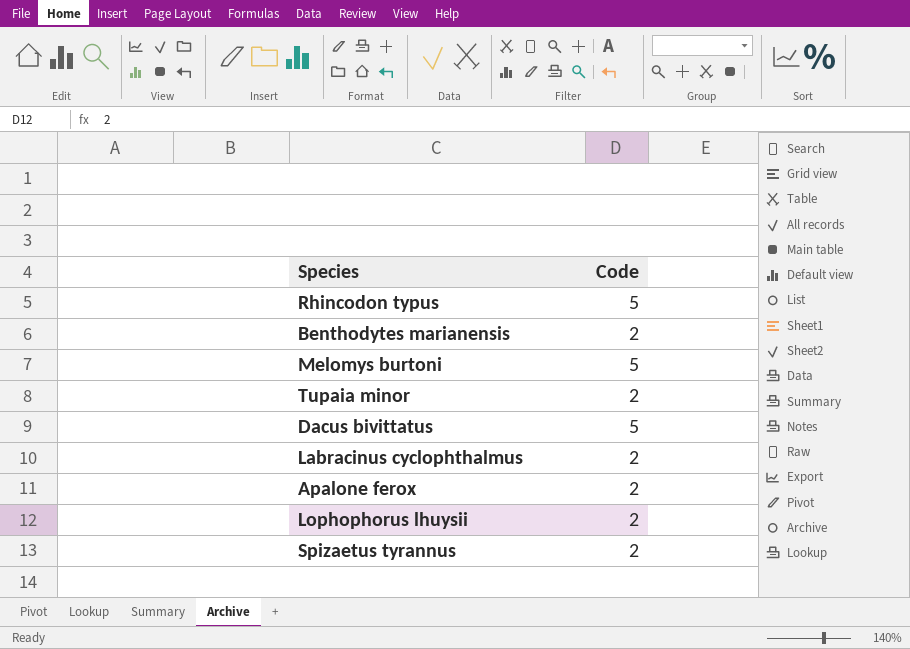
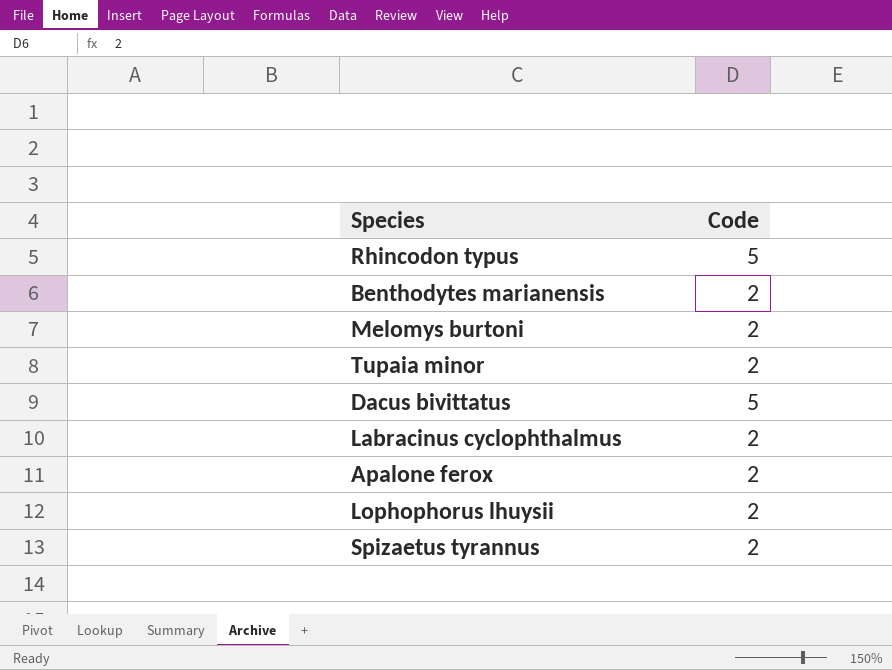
Melomys burtoni | Code: 5 -> 2

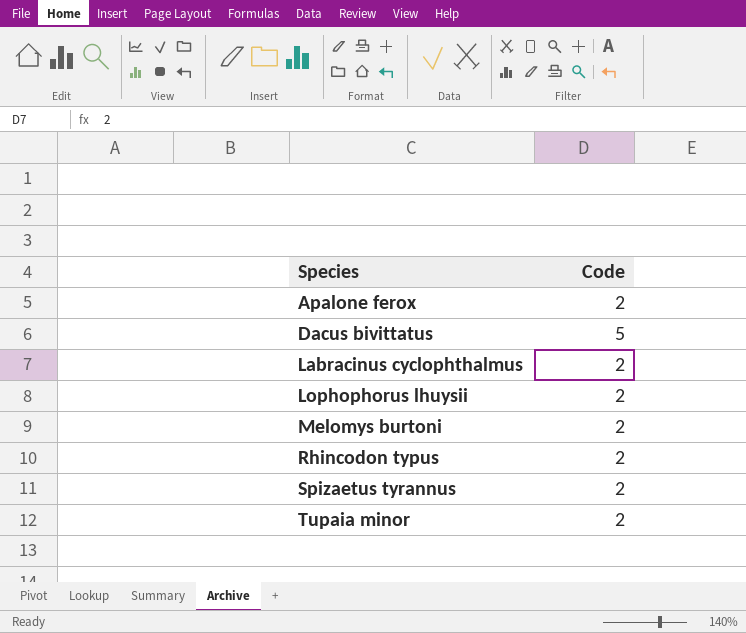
row order: none -> Species ascending
row Benthodytes marianensis: 2 -> none
Rhincodon typus | Code: 5 -> 2

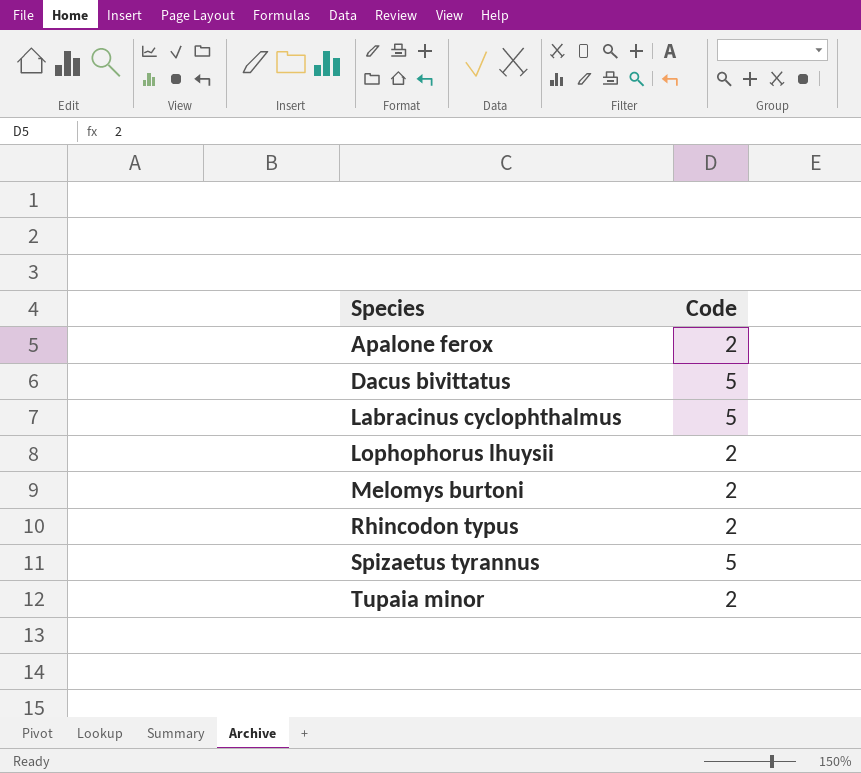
Labracinus cyclophthalmus | Code: 2 -> 5
Spizaetus tyrannus | Code: 2 -> 5

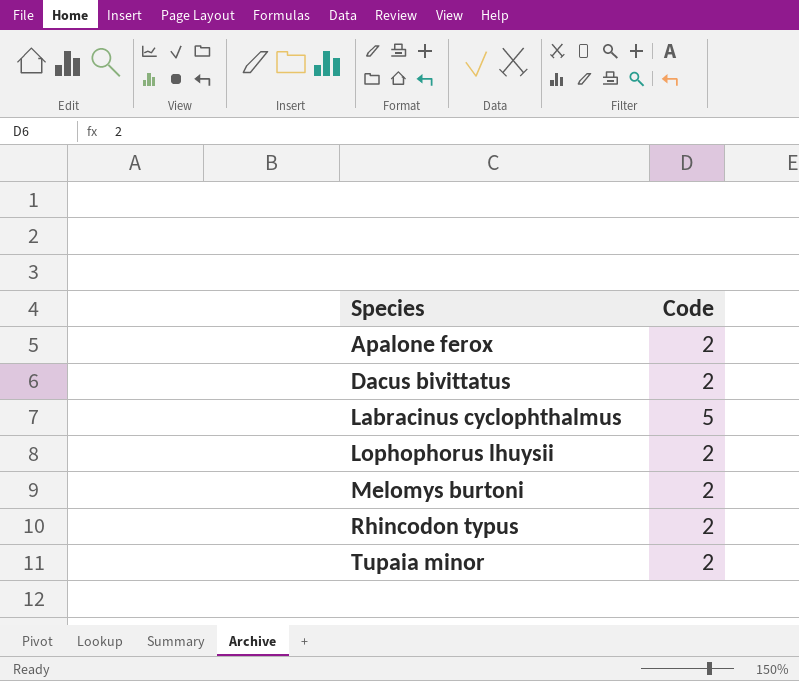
row Spizaetus tyrannus: 5 -> none
Dacus bivittatus | Code: 5 -> 2

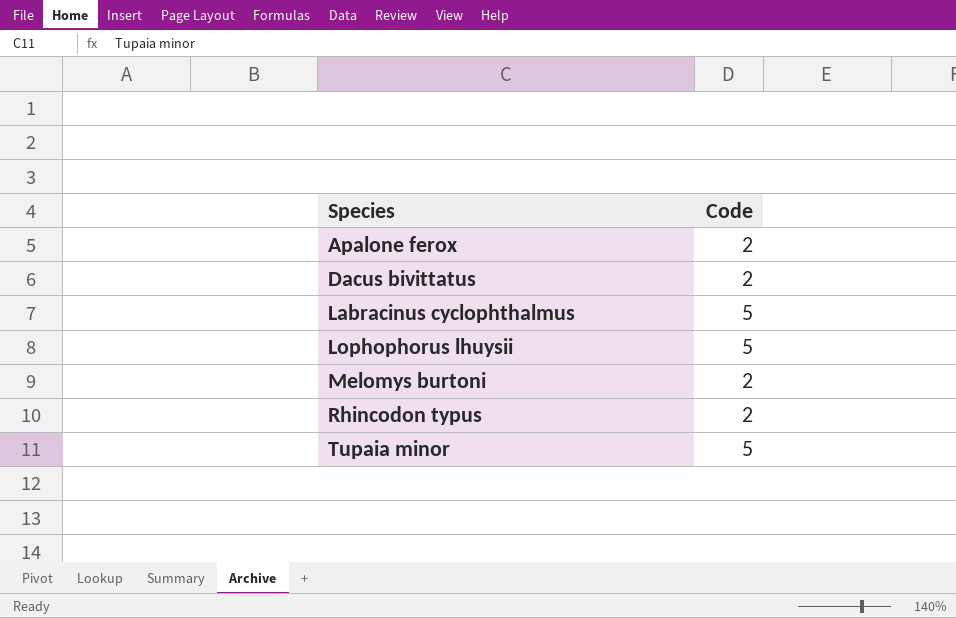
Lophophorus lhuysii | Code: 2 -> 5
Tupaia minor | Code: 2 -> 5

